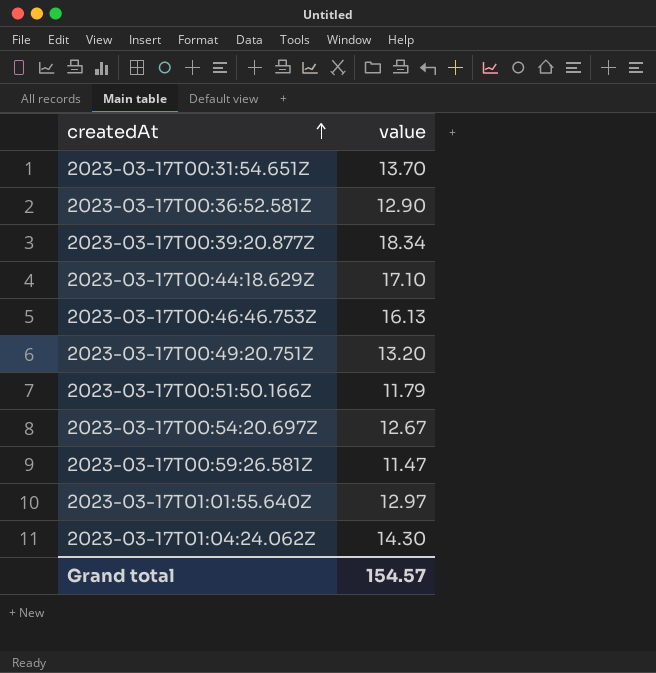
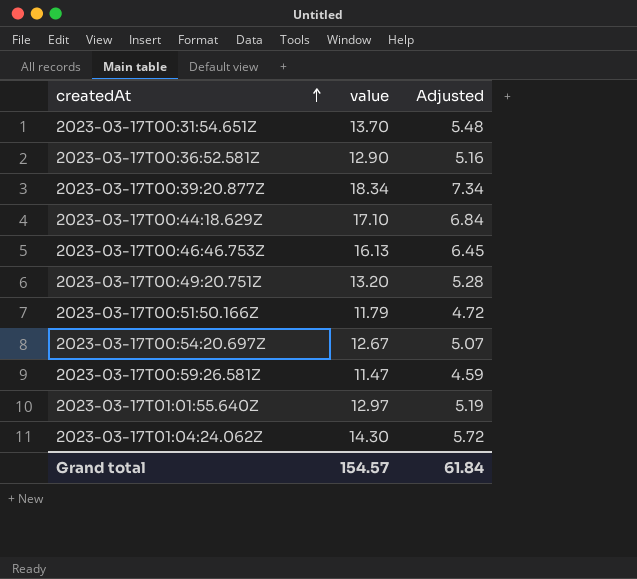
column Adjusted | formula: none -> [value] * 0.4

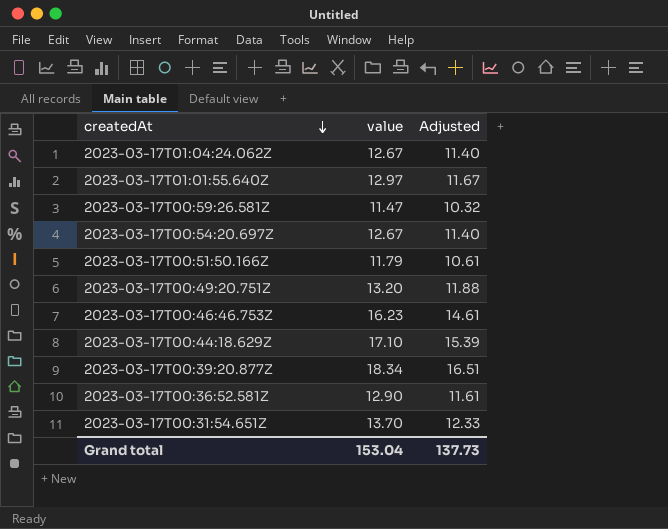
row order: createdAt ascending -> createdAt descending
column Adjusted | formula: [value] * 0.4 -> [value] * 0.9
2023-03-17T01:04:24.062Z | value: 14.30 -> 12.67
2023-03-17T00:46:46.753Z | value: 16.13 -> 16.23
Grand total | value: 154.57 -> 153.04
Grand total | Adjusted: 61.84 -> 137.73

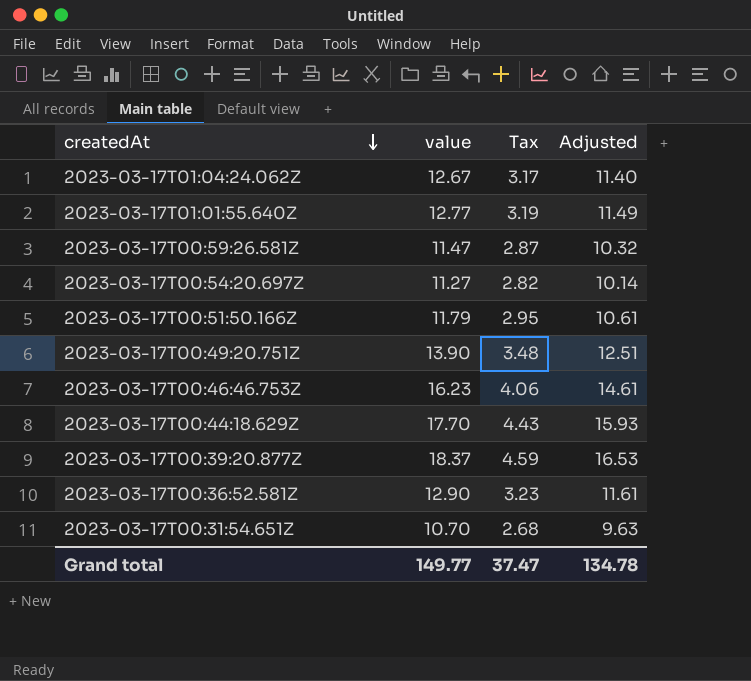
column Tax | formula: none -> [value] * 0.25
2023-03-17T01:01:55.640Z | value: 12.97 -> 12.77
2023-03-17T01:01:55.640Z | Adjusted: 11.67 -> 11.49
2023-03-17T00:54:20.697Z | value: 12.67 -> 11.27
2023-03-17T00:54:20.697Z | Adjusted: 11.40 -> 10.14
2023-03-17T00:49:20.751Z | value: 13.20 -> 13.90
2023-03-17T00:49:20.751Z | Adjusted: 11.88 -> 12.51
2023-03-17T00:44:18.629Z | value: 17.10 -> 17.70
2023-03-17T00:44:18.629Z | Adjusted: 15.39 -> 15.93
2023-03-17T00:39:20.877Z | value: 18.34 -> 18.37
2023-03-17T00:39:20.877Z | Adjusted: 16.51 -> 16.53
2023-03-17T00:31:54.651Z | value: 13.70 -> 10.70
2023-03-17T00:31:54.651Z | Adjusted: 12.33 -> 9.63
Grand total | value: 153.04 -> 149.77
Grand total | Adjusted: 137.73 -> 134.78

